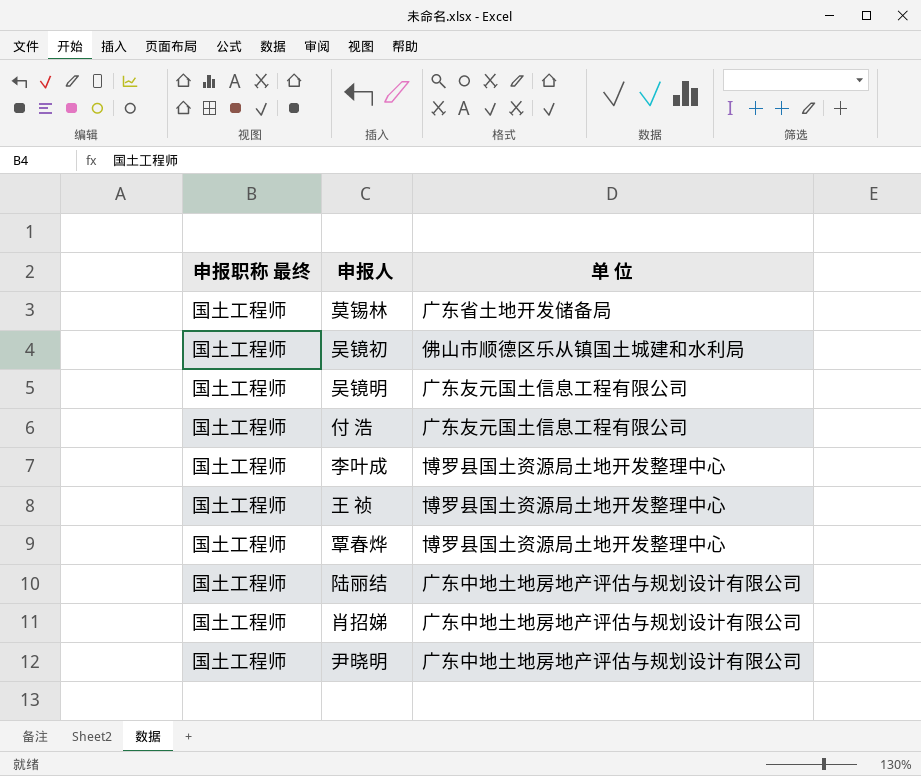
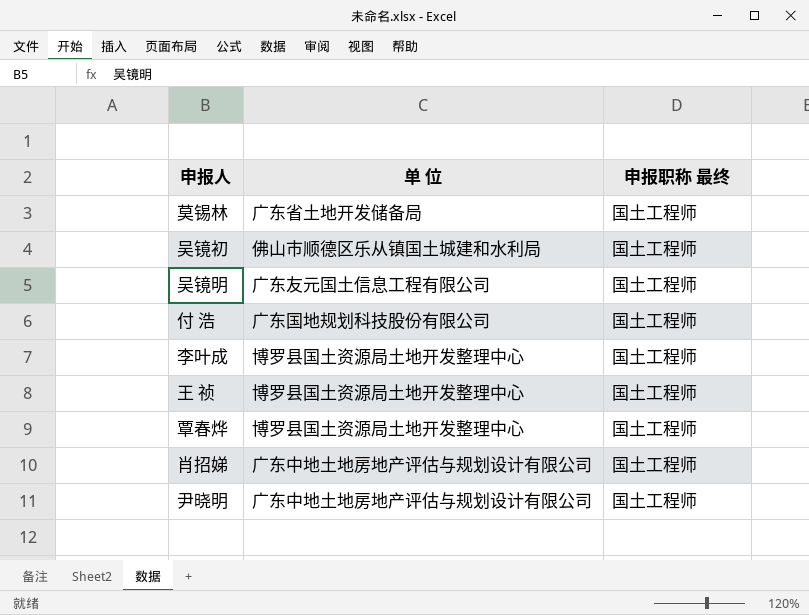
column 申报职称 最终 | position: 1 -> 3
row 陆丽结: 国土工程师 | 广东中地土地房地产评估与规划设计有限公司 -> none
付 浩 | 单 位: 广东友元国土信息工程有限公司 -> 广东国地规划科技股份有限公司

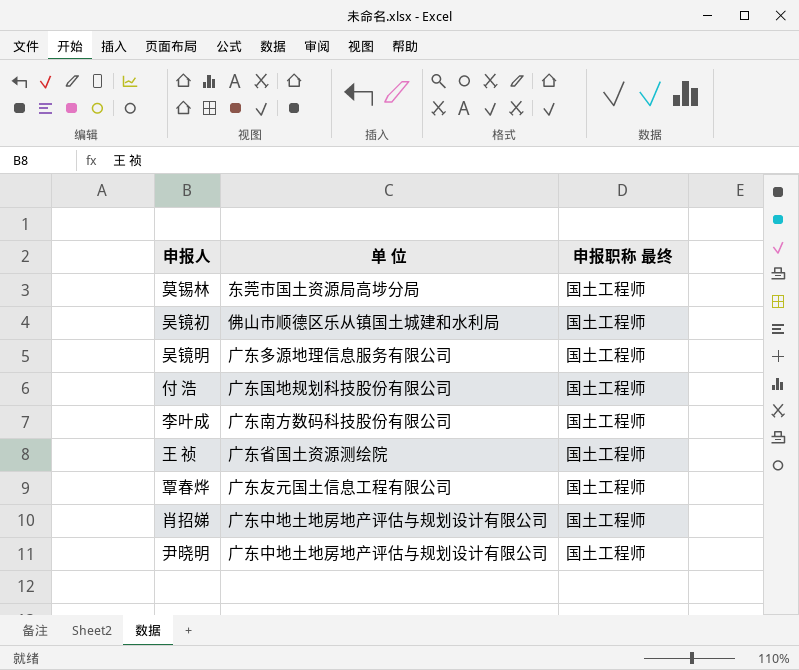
莫锡林 | 单 位: 广东省土地开发储备局 -> 东莞市国土资源局高埗分局
吴镜明 | 单 位: 广东友元国土信息工程有限公司 -> 广东多源地理信息服务有限公司
李叶成 | 单 位: 博罗县国土资源局土地开发整理中心 -> 广东南方数码科技股份有限公司
王 祯 | 单 位: 博罗县国土资源局土地开发整理中心 -> 广东省国土资源测绘院
覃春烨 | 单 位: 博罗县国土资源局土地开发整理中心 -> 广东友元国土信息工程有限公司

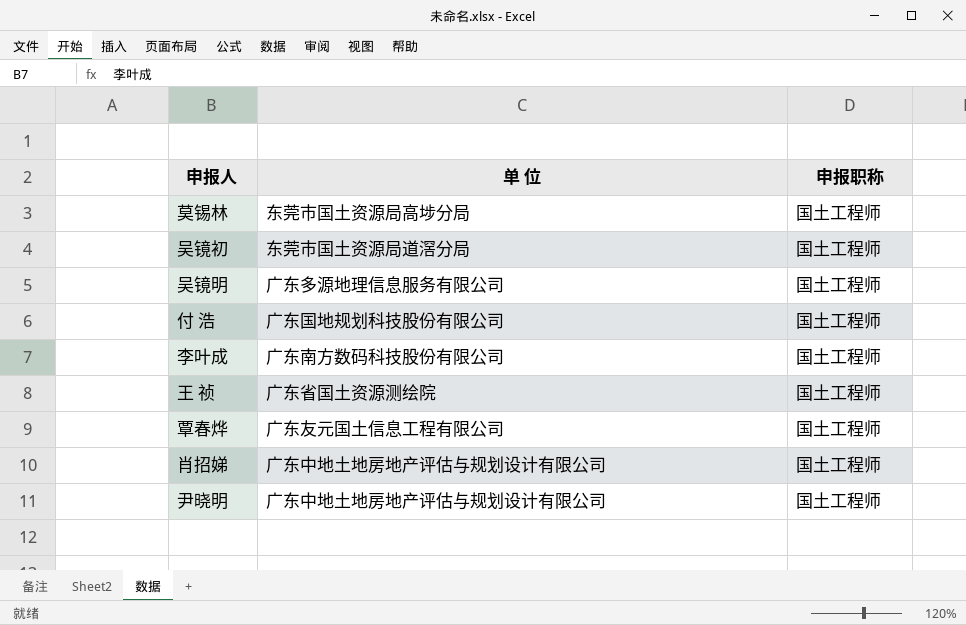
column name: 申报职称 最终 -> 申报职称
吴镜初 | 单 位: 佛山市顺德区乐从镇国土城建和水利局 -> 东莞市国土资源局道滘分局

